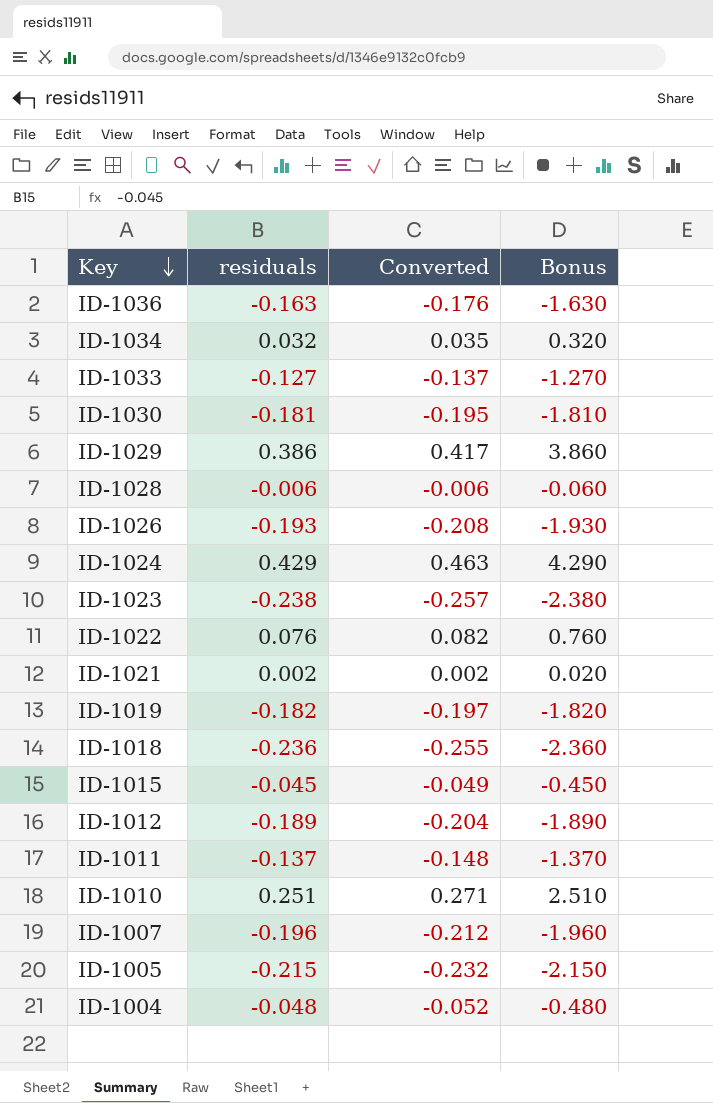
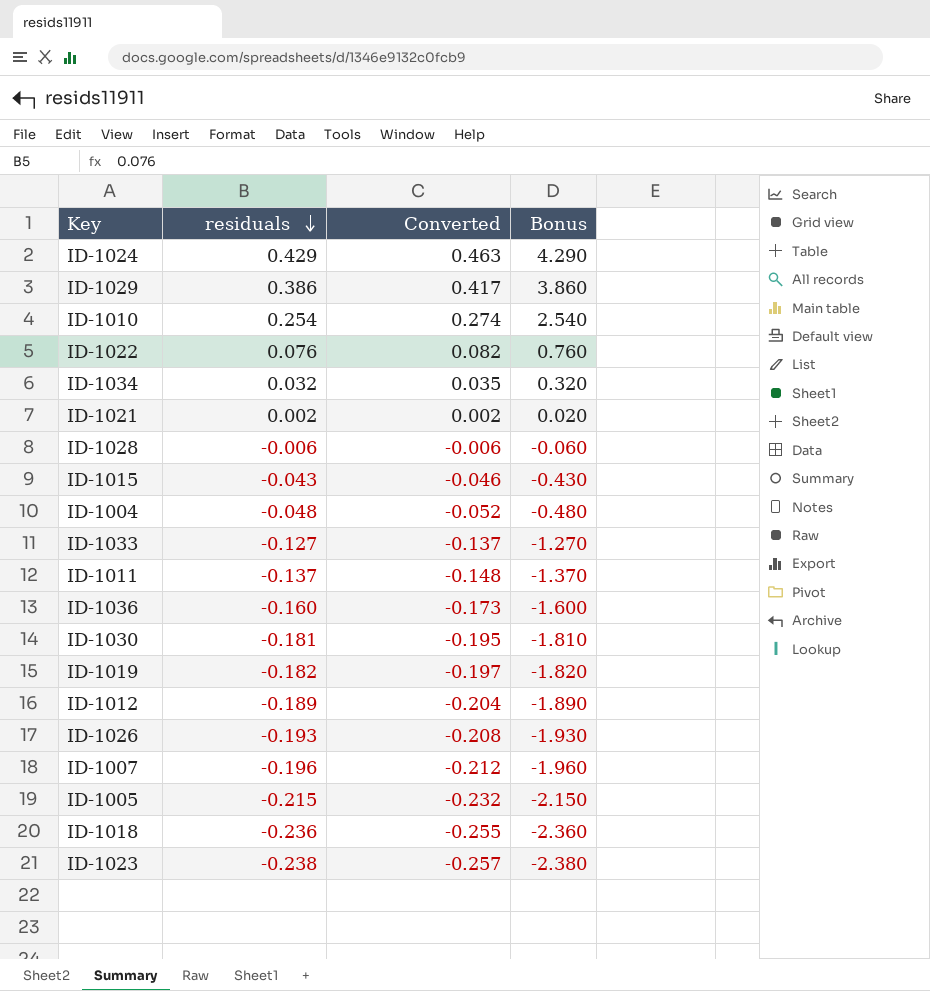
row order: Key descending -> residuals descending
ID-1010 | residuals: 0.251 -> 0.254
ID-1010 | Converted: 0.271 -> 0.274
ID-1010 | Bonus: 2.510 -> 2.540
ID-1015 | residuals: -0.045 -> -0.043
ID-1015 | Converted: -0.049 -> -0.046
ID-1015 | Bonus: -0.450 -> -0.430
ID-1036 | residuals: -0.163 -> -0.160
ID-1036 | Converted: -0.176 -> -0.173
ID-1036 | Bonus: -1.630 -> -1.600

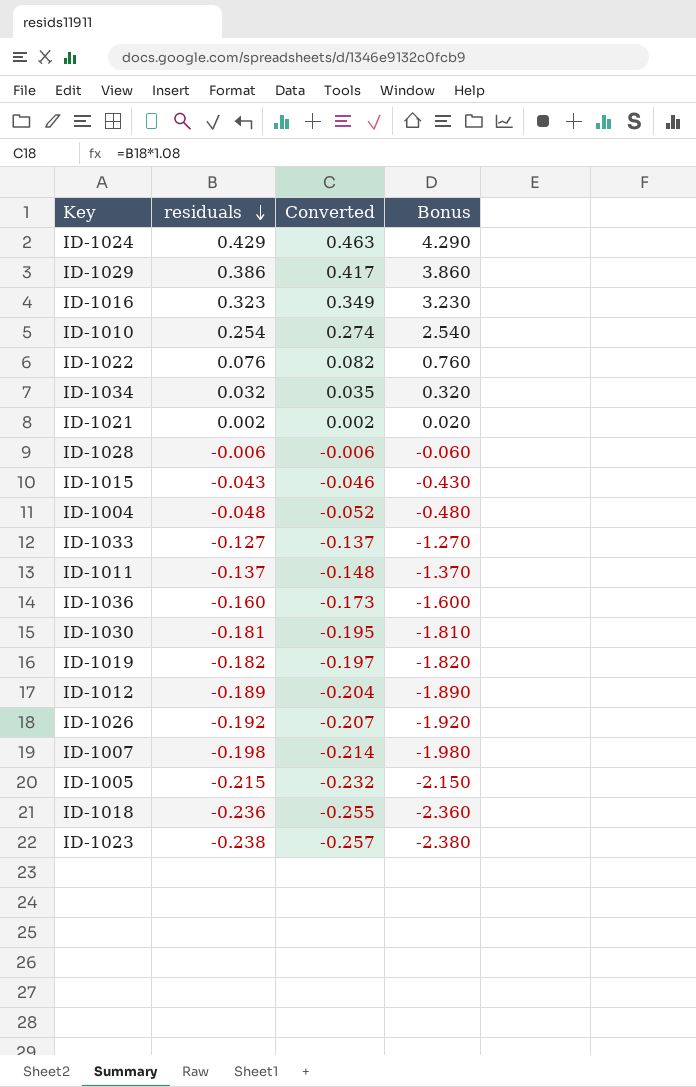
row ID-1016: none -> 0.323 | 0.349 | 3.230
ID-1026 | residuals: -0.193 -> -0.192
ID-1026 | Converted: -0.208 -> -0.207
ID-1026 | Bonus: -1.930 -> -1.920
ID-1007 | residuals: -0.196 -> -0.198
ID-1007 | Converted: -0.212 -> -0.214
ID-1007 | Bonus: -1.960 -> -1.980

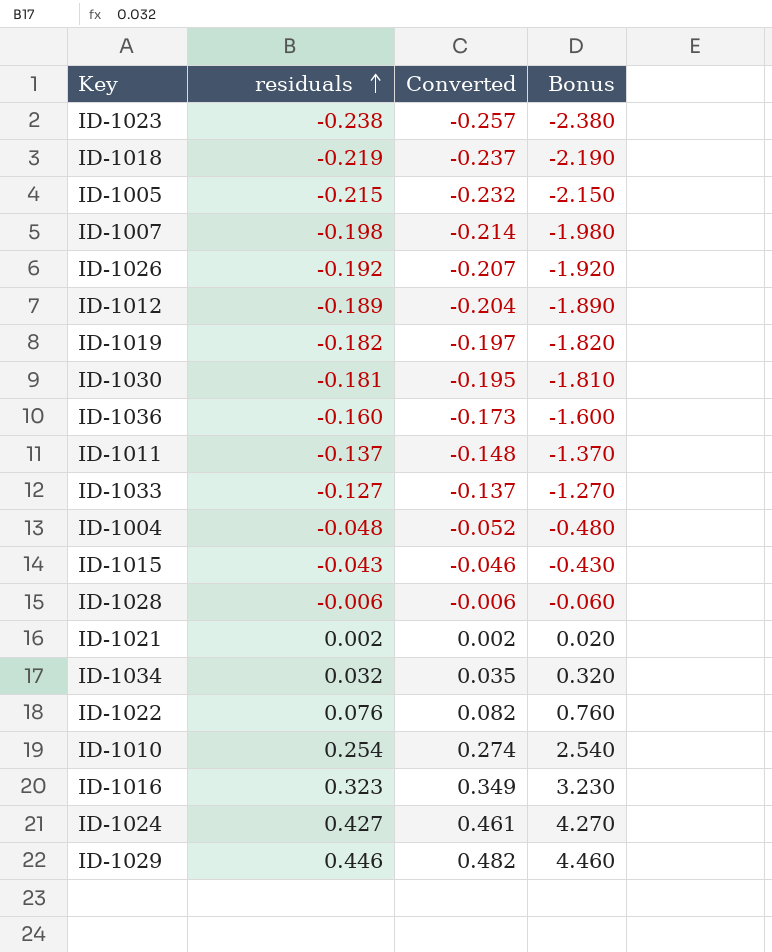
row order: residuals descending -> residuals ascending
ID-1018 | residuals: -0.236 -> -0.219
ID-1018 | Converted: -0.255 -> -0.237
ID-1018 | Bonus: -2.360 -> -2.190
ID-1024 | residuals: 0.429 -> 0.427
ID-1024 | Converted: 0.463 -> 0.461
ID-1024 | Bonus: 4.290 -> 4.270
ID-1029 | residuals: 0.386 -> 0.446
ID-1029 | Converted: 0.417 -> 0.482
ID-1029 | Bonus: 3.860 -> 4.460

